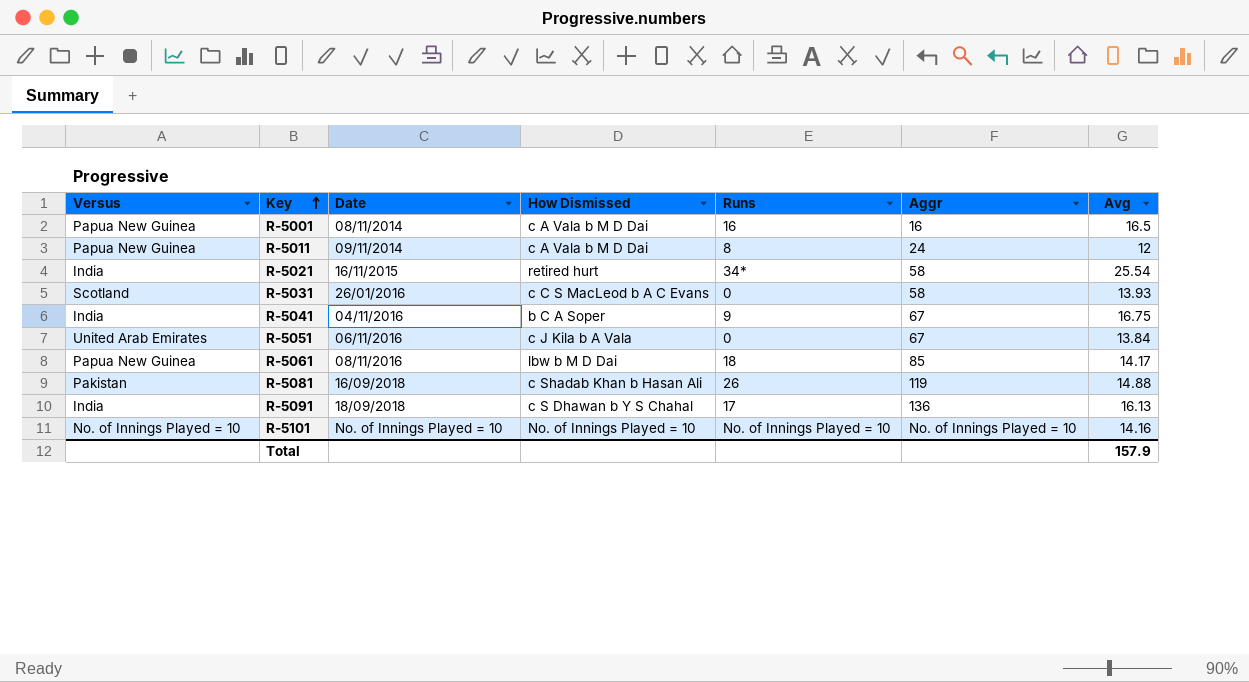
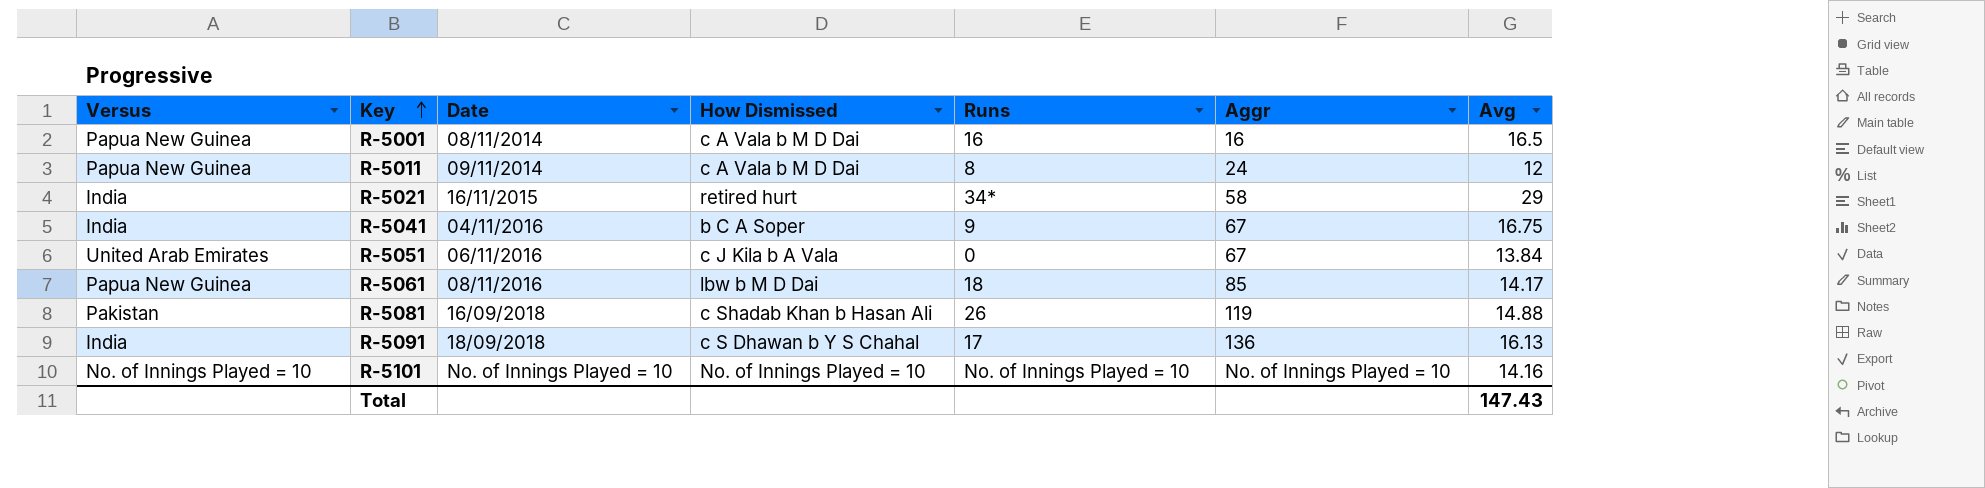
row R-5031: Scotland | 26/01/2016 | c C S MacLeod b A C Evans | 0 | 58 | 13.93 -> none
R-5021 | Avg: 25.54 -> 29
Total | Avg: 157.9 -> 147.43

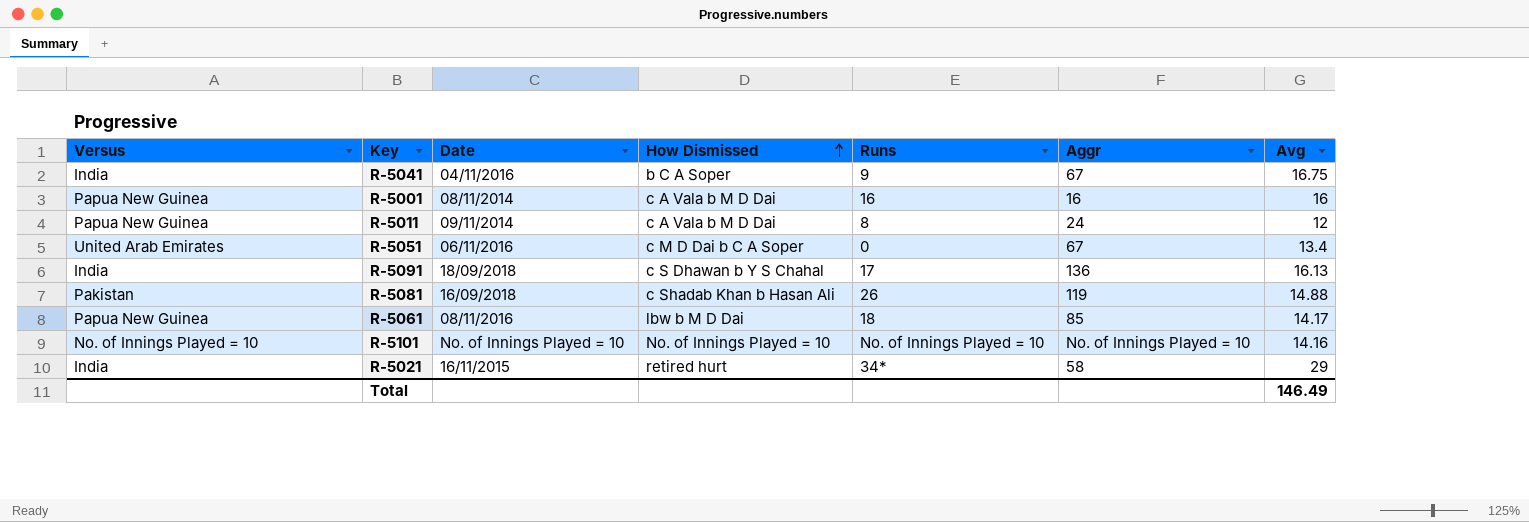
row order: Key ascending -> How Dismissed ascending
R-5001 | Avg: 16.5 -> 16
R-5051 | How Dismissed: c J Kila b A Vala -> c M D Dai b C A Soper
R-5051 | Avg: 13.84 -> 13.4
Total | Avg: 147.43 -> 146.49

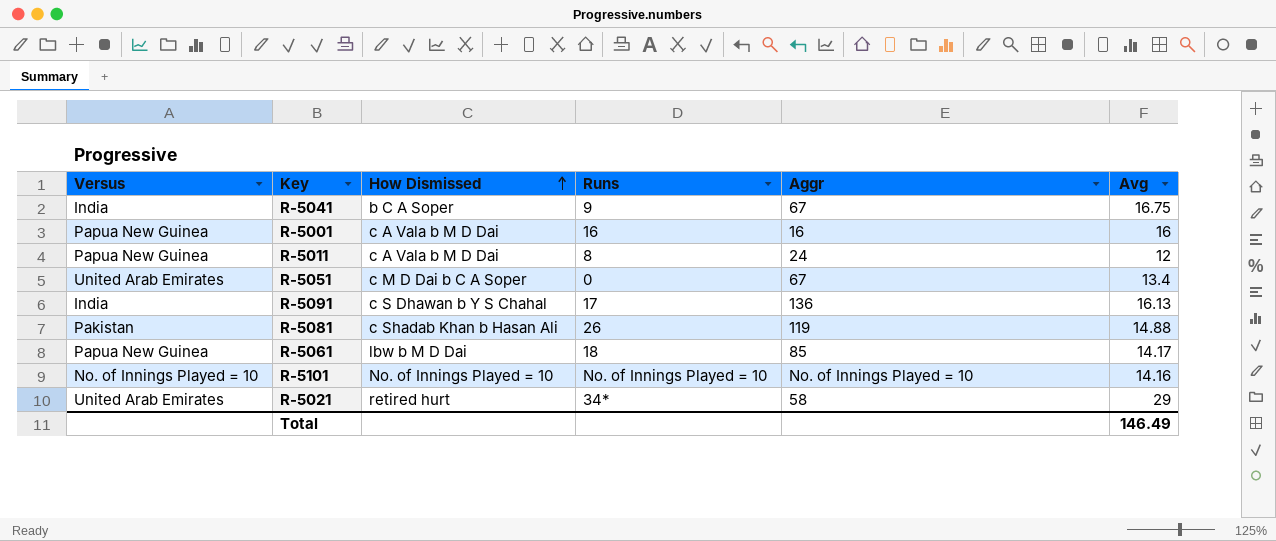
column Date | position: 3 -> none
R-5021 | Versus: India -> United Arab Emirates

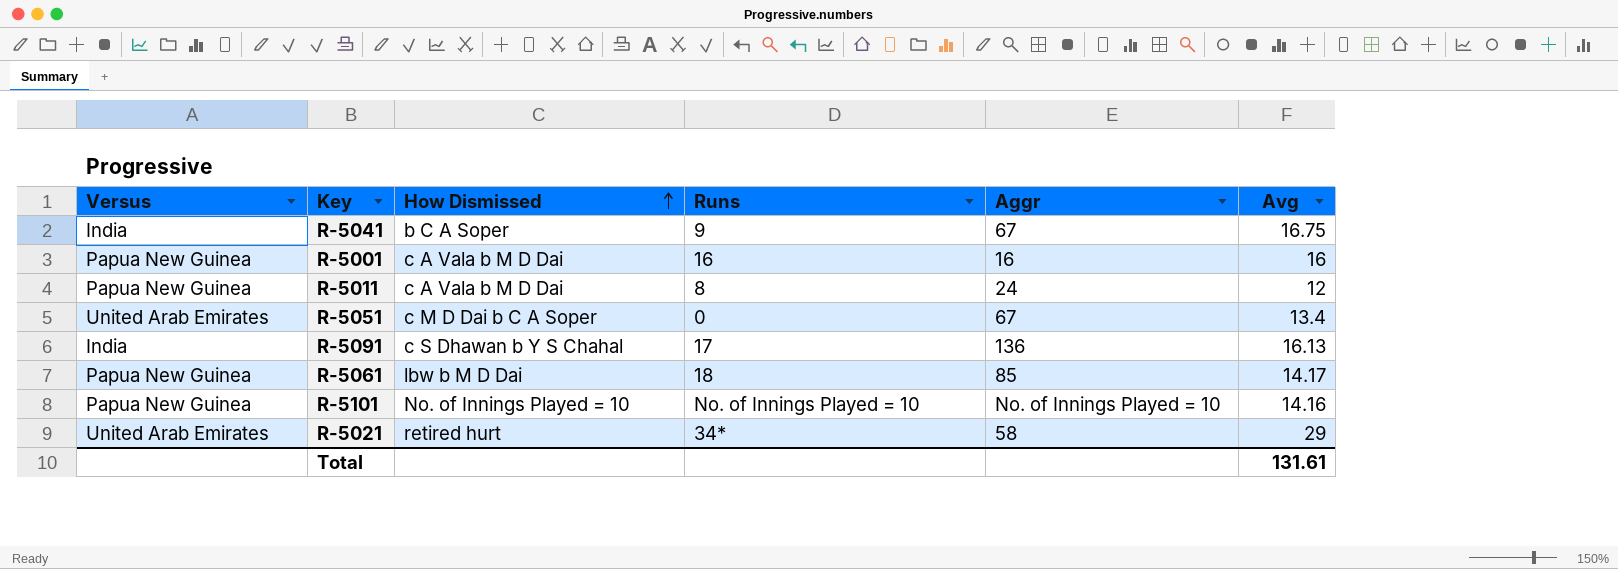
row R-5081: Pakistan | c Shadab Khan b Hasan Ali | 26 | 119 | 14.88 -> none
R-5101 | Versus: No. of Innings Played = 10 -> Papua New Guinea
Total | Avg: 146.49 -> 131.61

